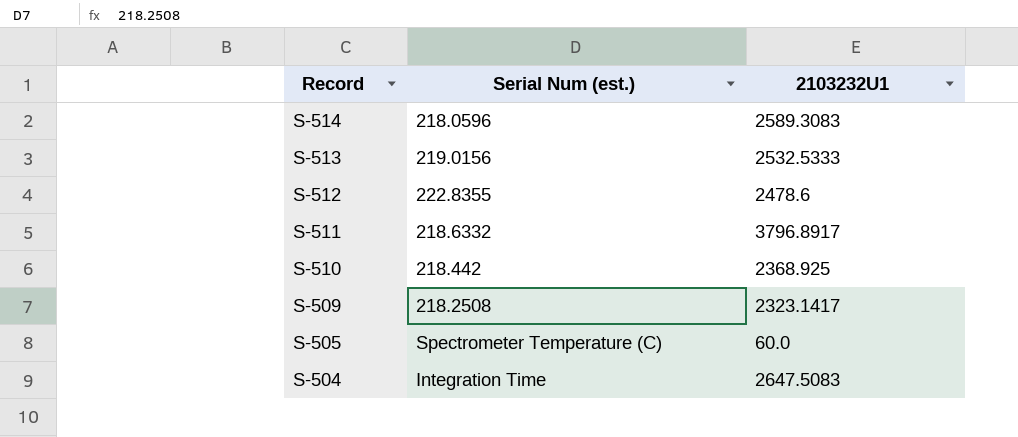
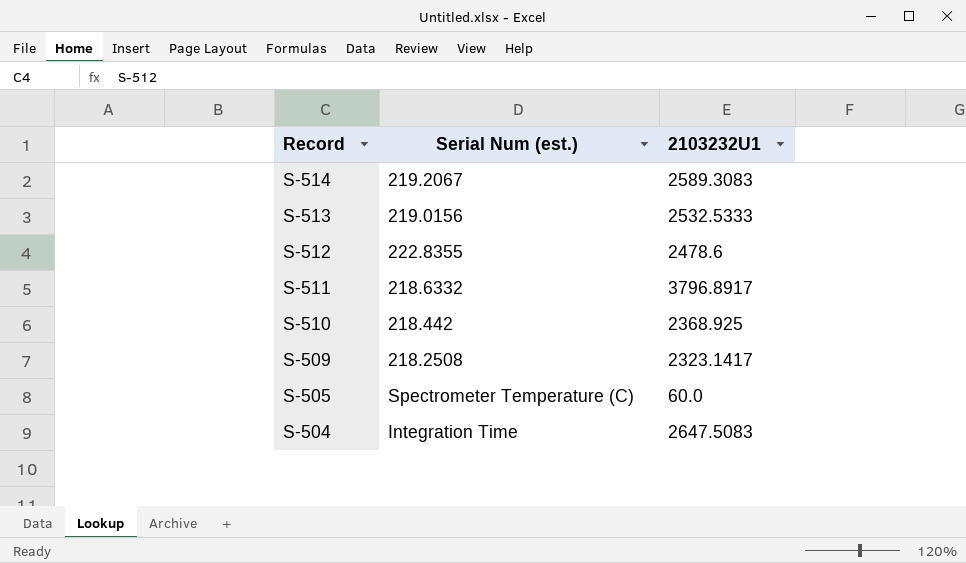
S-514 | Serial Num (est.): 218.0596 -> 219.2067

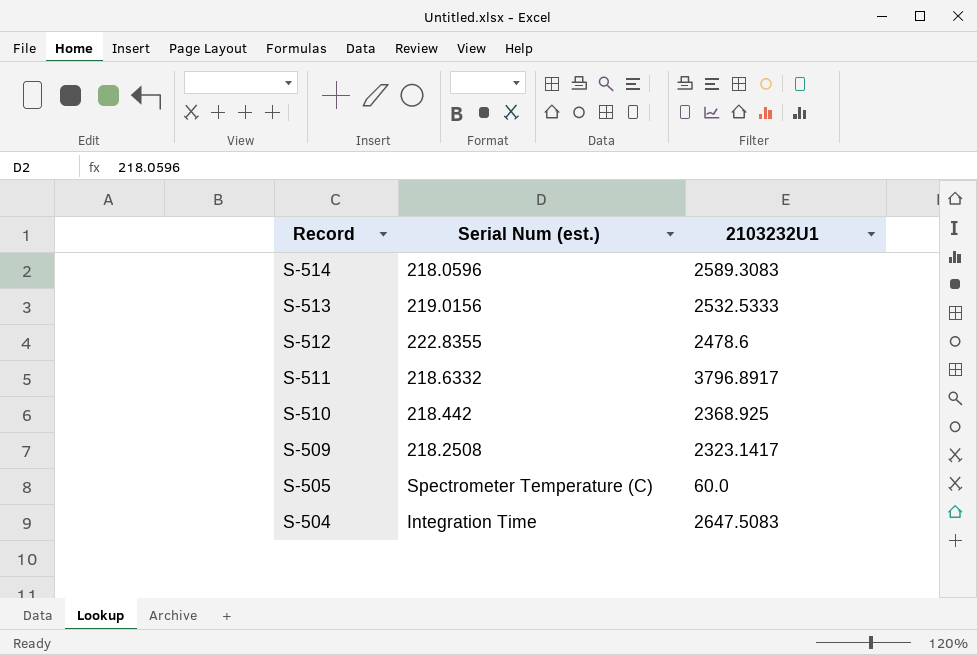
S-514 | Serial Num (est.): 219.2067 -> 218.0596

